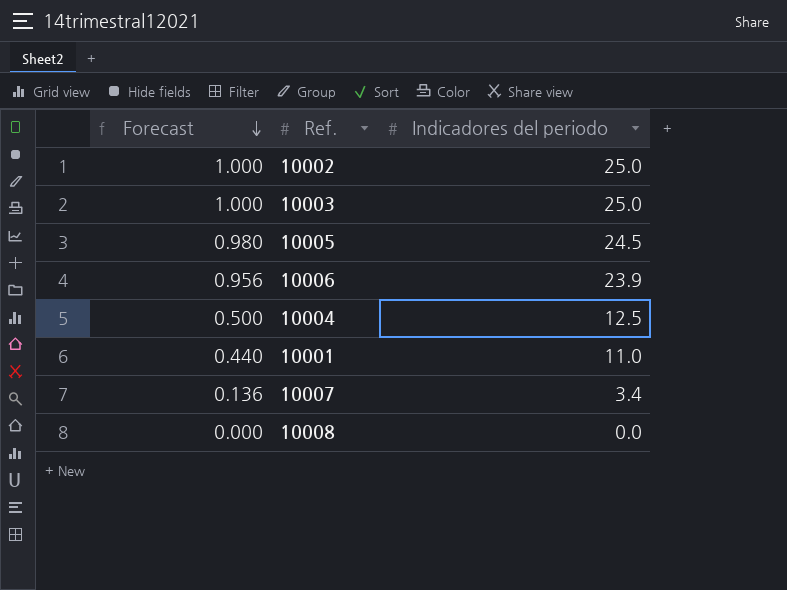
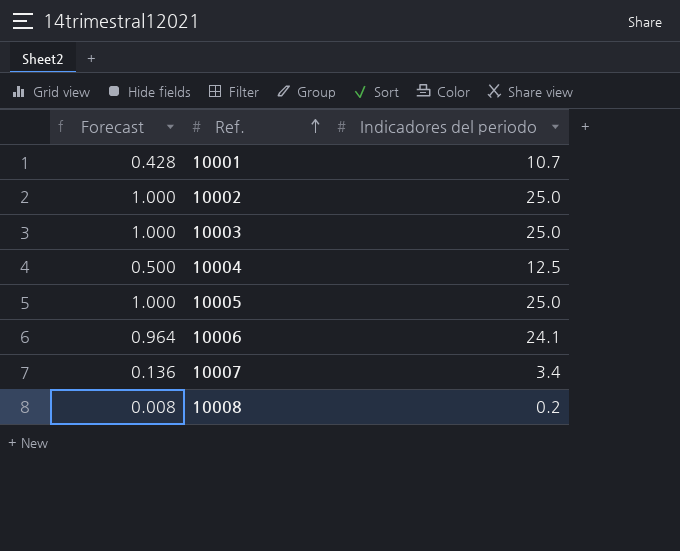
row order: Forecast descending -> Ref. ascending
10001 | Forecast: 0.440 -> 0.428
10001 | Indicadores del periodo: 11.0 -> 10.7
10005 | Forecast: 0.980 -> 1.000
10005 | Indicadores del periodo: 24.5 -> 25.0
10006 | Forecast: 0.956 -> 0.964
10006 | Indicadores del periodo: 23.9 -> 24.1
10008 | Forecast: 0.000 -> 0.008
10008 | Indicadores del periodo: 0.0 -> 0.2

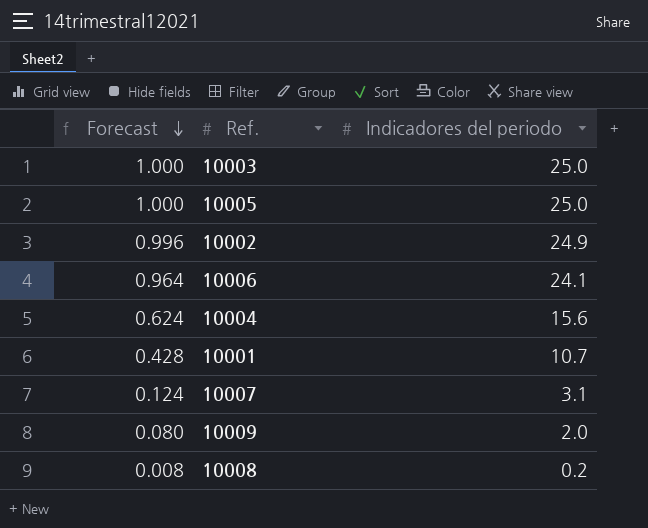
row order: Ref. ascending -> Forecast descending
10002 | Forecast: 1.000 -> 0.996
10002 | Indicadores del periodo: 25.0 -> 24.9
10004 | Forecast: 0.500 -> 0.624
10004 | Indicadores del periodo: 12.5 -> 15.6
10007 | Forecast: 0.136 -> 0.124
10007 | Indicadores del periodo: 3.4 -> 3.1
row 10009: none -> 0.080 | 2.0

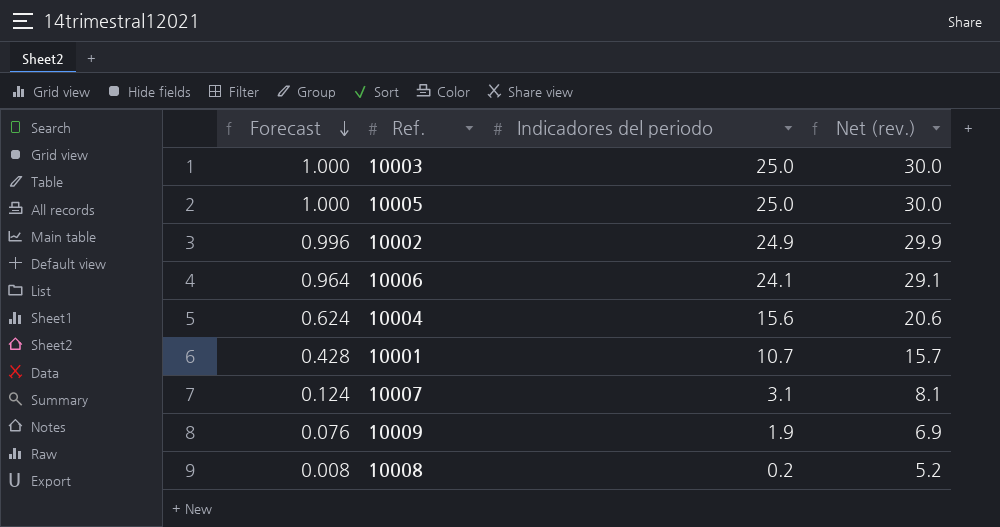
column Net (rev.) | formula: none -> [Indicadores del periodo] + 5
10009 | Forecast: 0.080 -> 0.076
10009 | Indicadores del periodo: 2.0 -> 1.9

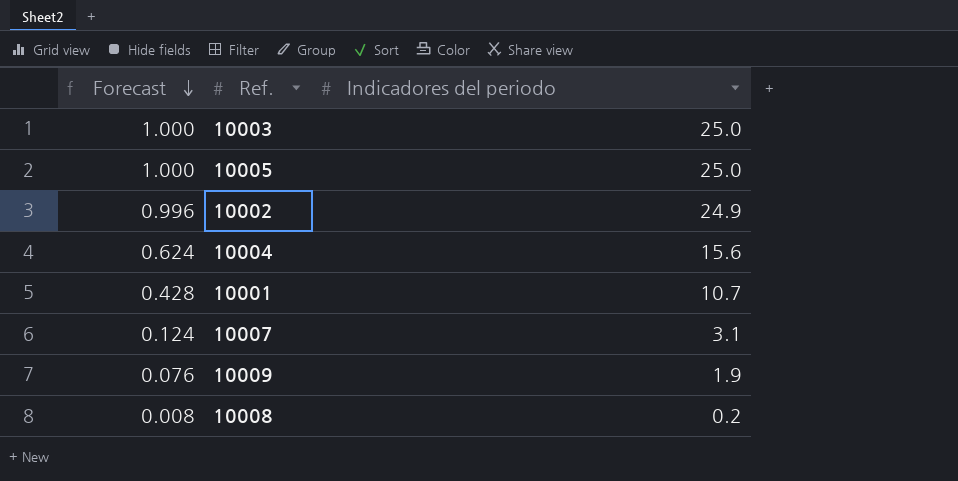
column Net (rev.) | formula: [Indicadores del periodo] + 5 -> none
row 10006: 0.964 | 24.1 | 29.1 -> none

